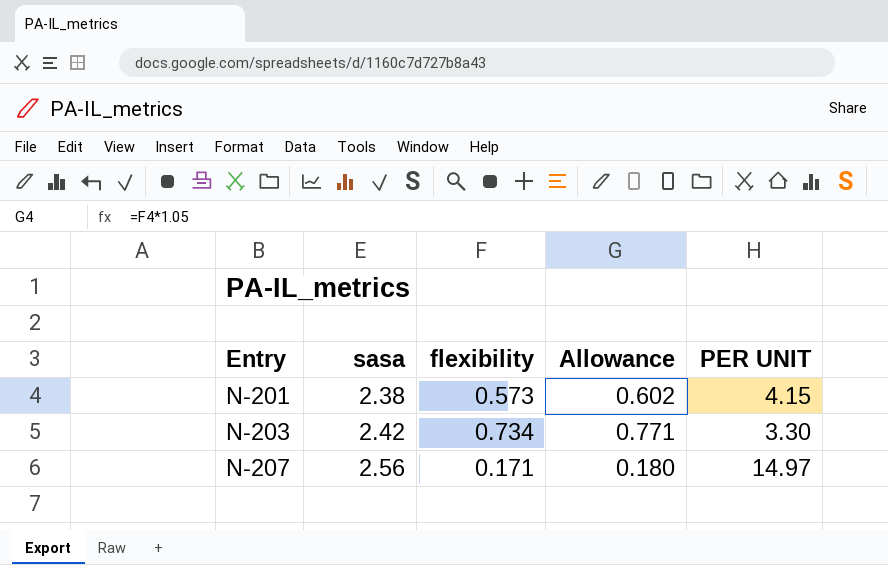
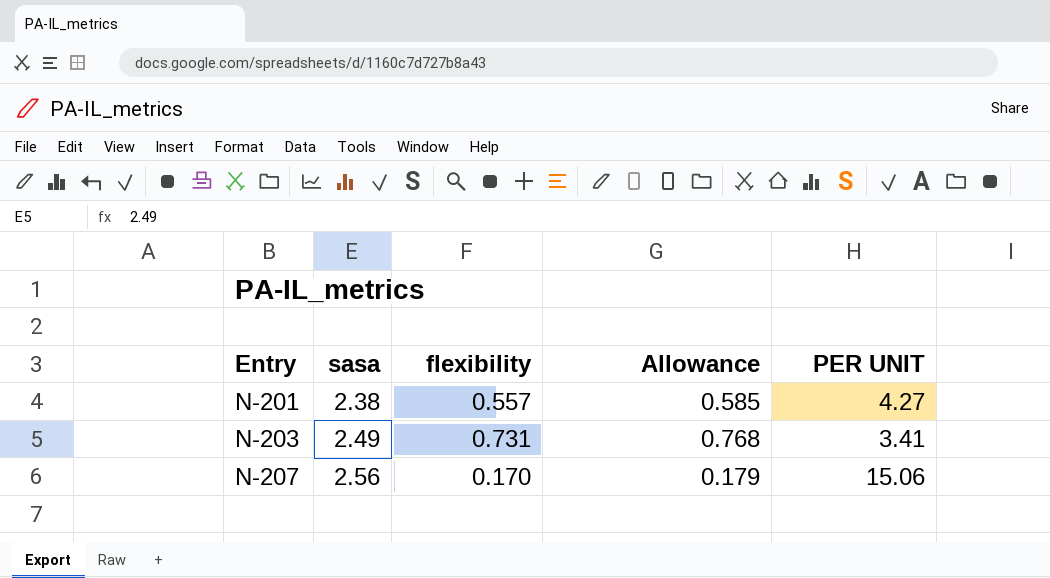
N-201 | flexibility: 0.573 -> 0.557
N-201 | Allowance: 0.602 -> 0.585
N-201 | PER UNIT: 4.15 -> 4.27
N-203 | sasa: 2.42 -> 2.49
N-203 | flexibility: 0.734 -> 0.731
N-203 | Allowance: 0.771 -> 0.768
N-203 | PER UNIT: 3.30 -> 3.41
N-207 | flexibility: 0.171 -> 0.170
N-207 | Allowance: 0.180 -> 0.179
N-207 | PER UNIT: 14.97 -> 15.06

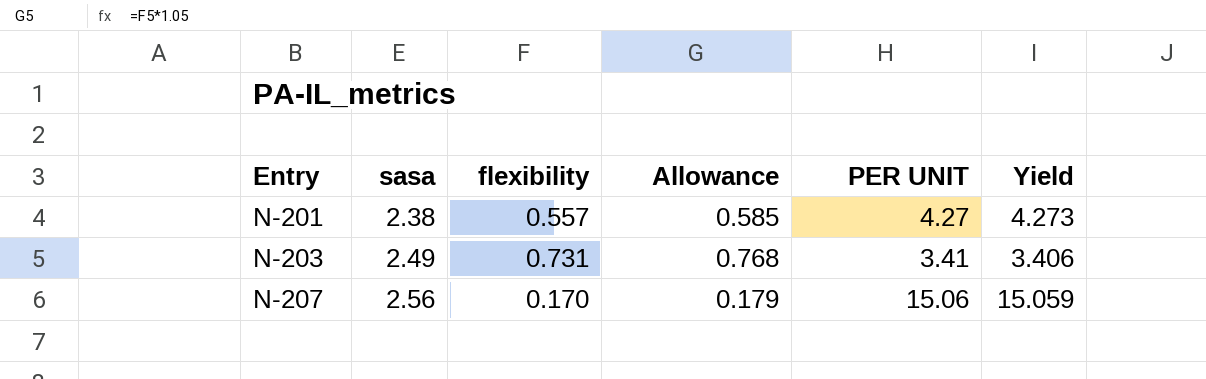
column Yield | formula: none -> [sasa] / [flexibility]

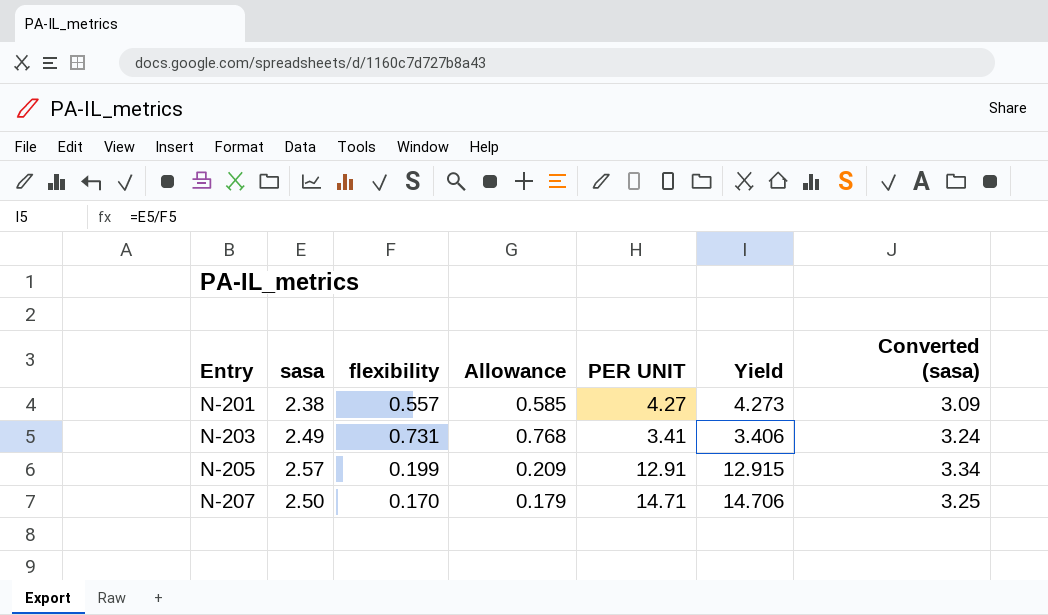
column Converted (sasa) | formula: none -> [sasa] * 1.3
row N-205: none -> 2.57 | 0.199 | 0.209 | 12.91 | 12.915 | 3.34
N-207 | sasa: 2.56 -> 2.50
N-207 | PER UNIT: 15.06 -> 14.71
N-207 | Yield: 15.059 -> 14.706

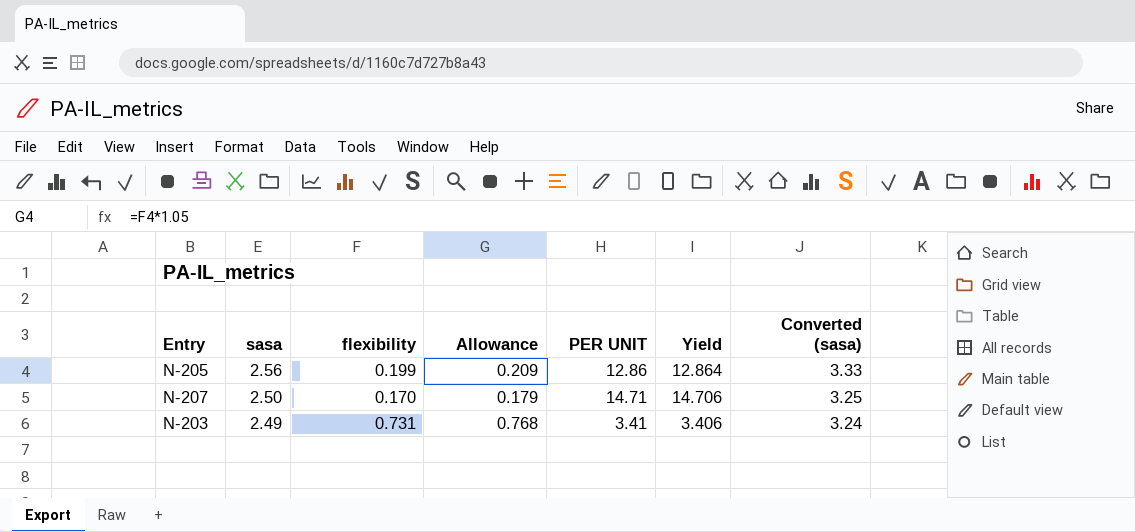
row order: Entry ascending -> sasa descending
row N-201: 2.38 | 0.557 | 0.585 | 4.27 | 4.273 | 3.09 -> none
N-205 | sasa: 2.57 -> 2.56
N-205 | PER UNIT: 12.91 -> 12.86
N-205 | Yield: 12.915 -> 12.864
N-205 | Converted (sasa): 3.34 -> 3.33

